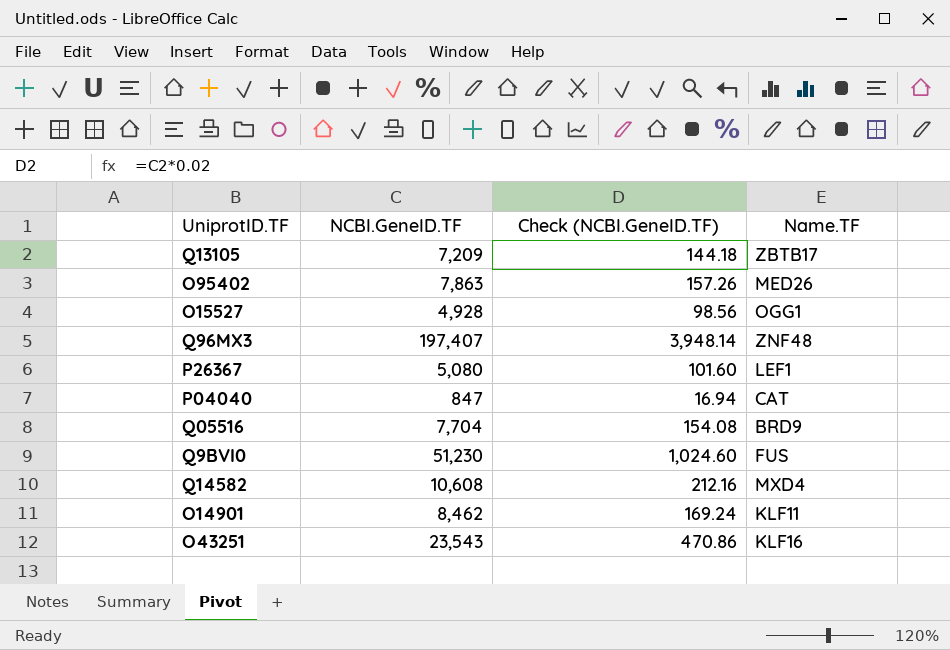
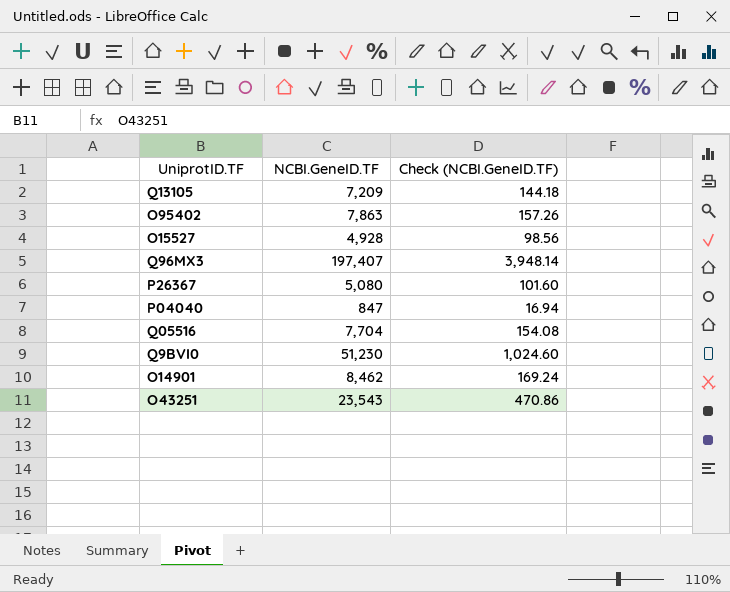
column Name.TF | position: 4 -> none
row Q14582: 10,608 | 212.16 | MXD4 -> none

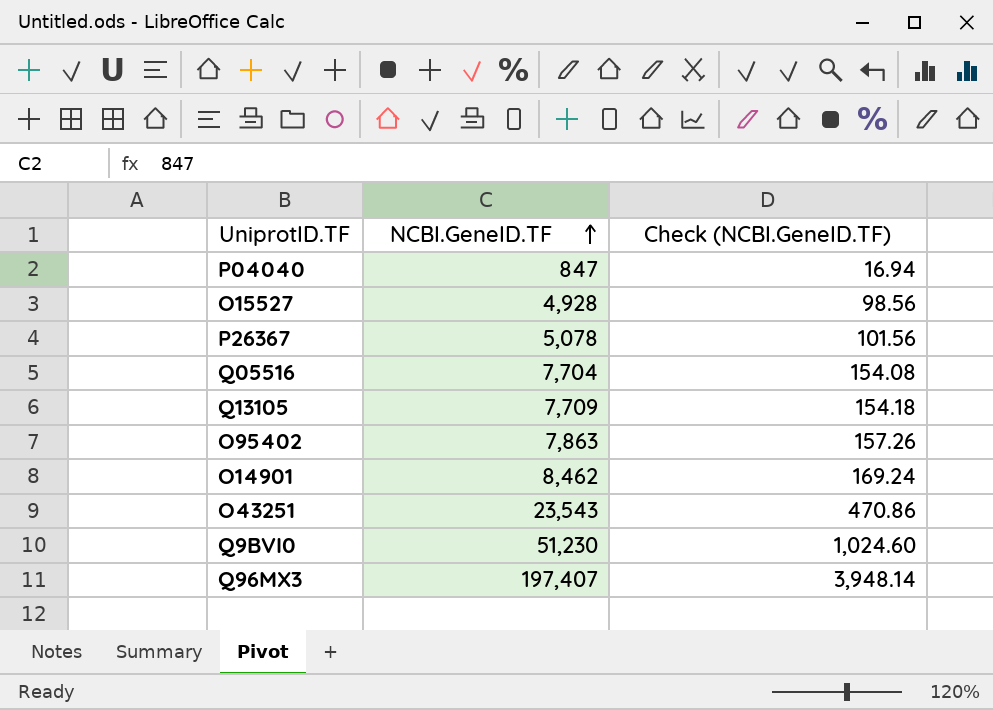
row order: none -> NCBI.GeneID.TF ascending
P26367 | NCBI.GeneID.TF: 5,080 -> 5,078
P26367 | Check (NCBI.GeneID.TF): 101.60 -> 101.56
Q13105 | NCBI.GeneID.TF: 7,209 -> 7,709
Q13105 | Check (NCBI.GeneID.TF): 144.18 -> 154.18

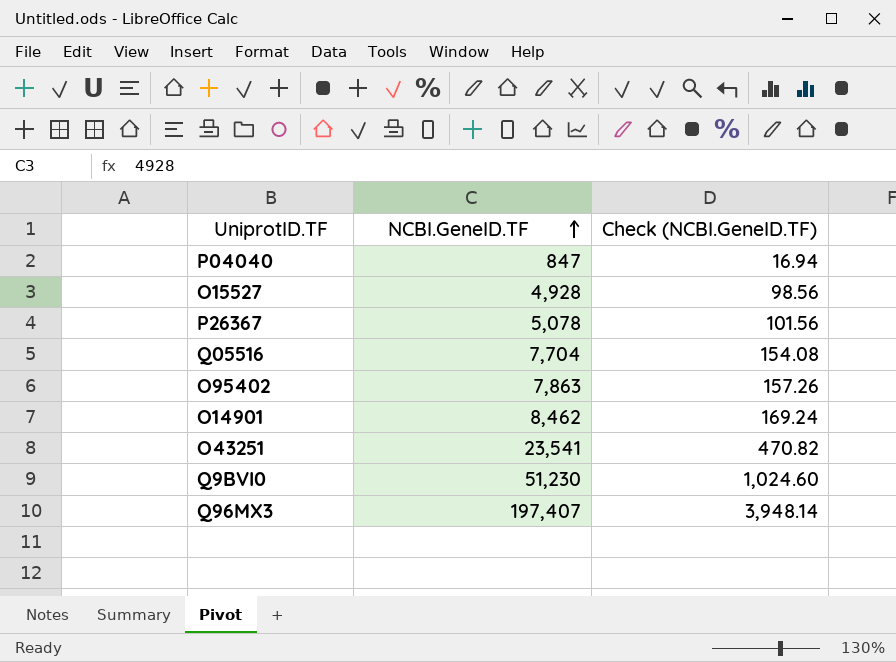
row Q13105: 7,709 | 154.18 -> none
O43251 | NCBI.GeneID.TF: 23,543 -> 23,541
O43251 | Check (NCBI.GeneID.TF): 470.86 -> 470.82

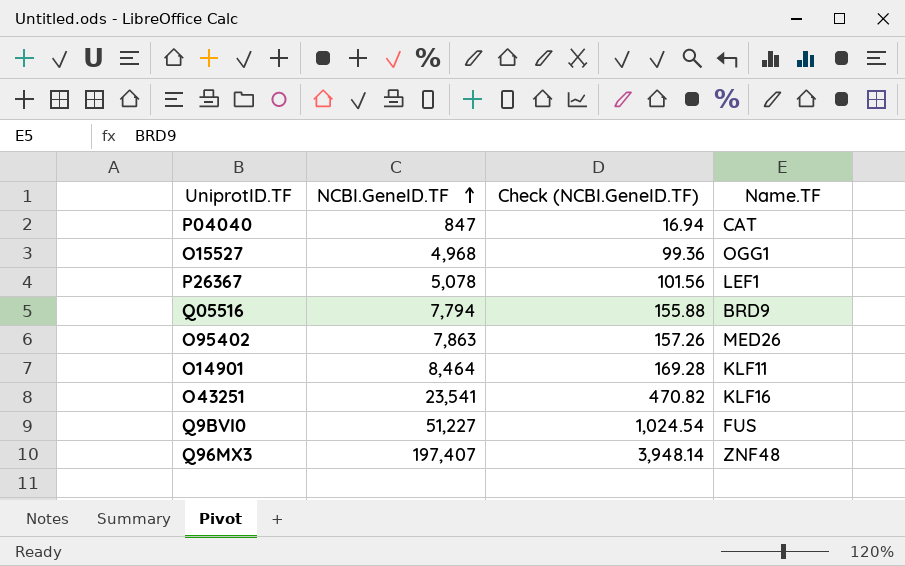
column Name.TF | position: none -> 4
O15527 | NCBI.GeneID.TF: 4,928 -> 4,968
O15527 | Check (NCBI.GeneID.TF): 98.56 -> 99.36
Q05516 | NCBI.GeneID.TF: 7,704 -> 7,794
Q05516 | Check (NCBI.GeneID.TF): 154.08 -> 155.88
O14901 | NCBI.GeneID.TF: 8,462 -> 8,464
O14901 | Check (NCBI.GeneID.TF): 169.24 -> 169.28
Q9BVI0 | NCBI.GeneID.TF: 51,230 -> 51,227
Q9BVI0 | Check (NCBI.GeneID.TF): 1,024.60 -> 1,024.54

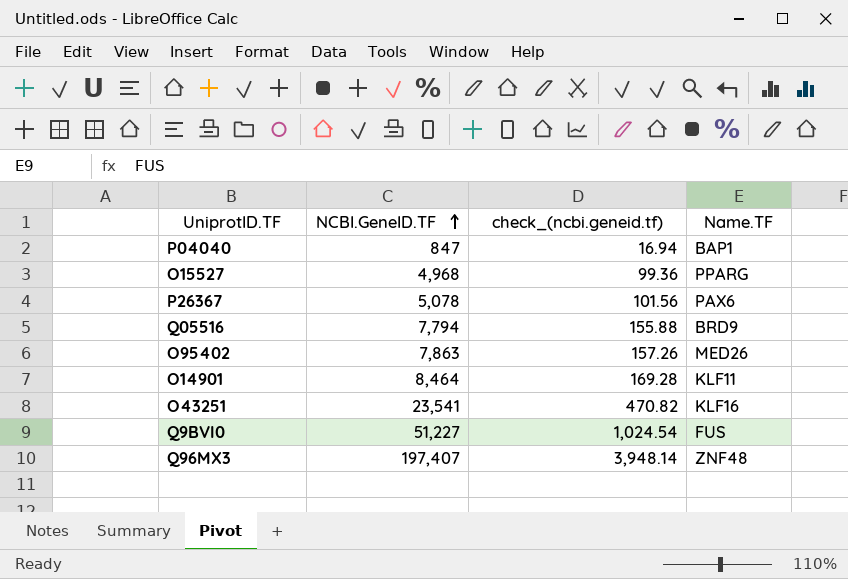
column name: Check (NCBI.GeneID.TF) -> check_(ncbi.geneid.tf)
P04040 | Name.TF: CAT -> BAP1
O15527 | Name.TF: OGG1 -> PPARG
P26367 | Name.TF: LEF1 -> PAX6

